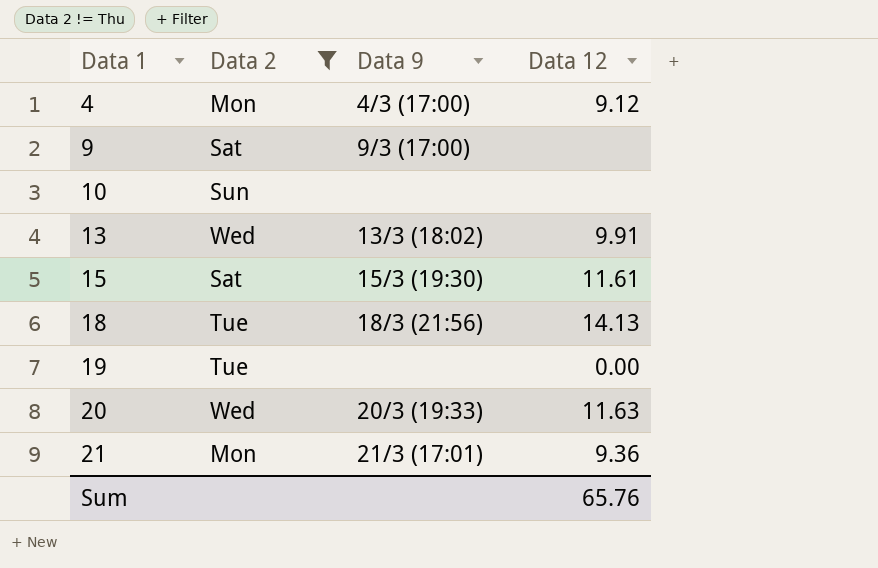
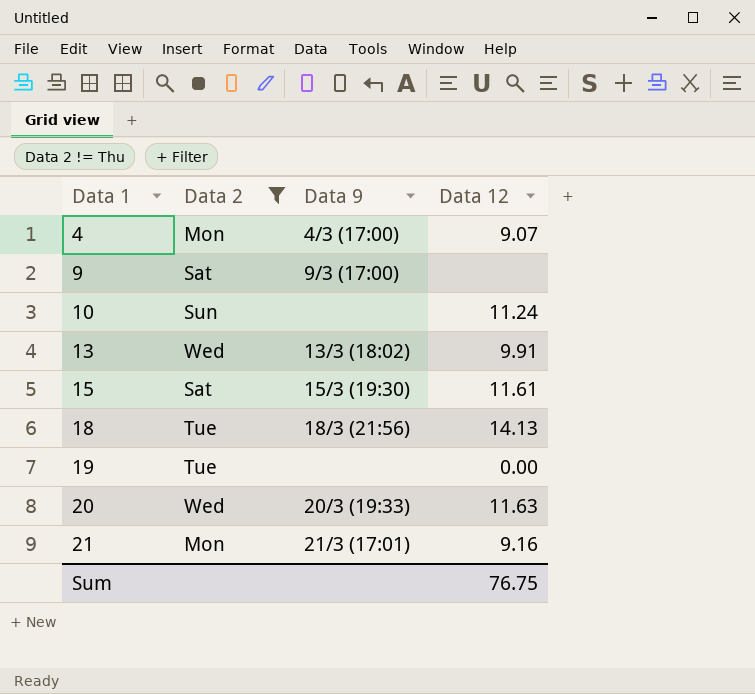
4 | Data 12: 9.12 -> 9.07
10 | Data 12: none -> 11.24
21 | Data 12: 9.36 -> 9.16
Sum | Data 12: 65.76 -> 76.75

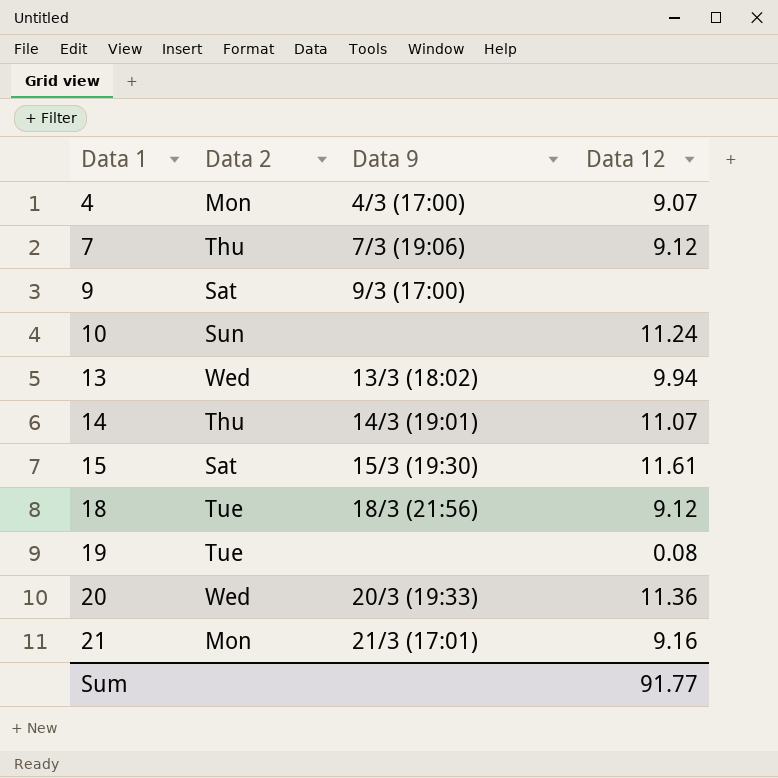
filter: Data 2 != Thu -> none
13 | Data 12: 9.91 -> 9.94
18 | Data 12: 14.13 -> 9.12
19 | Data 12: 0.00 -> 0.08
20 | Data 12: 11.63 -> 11.36
Sum | Data 12: 76.75 -> 91.77

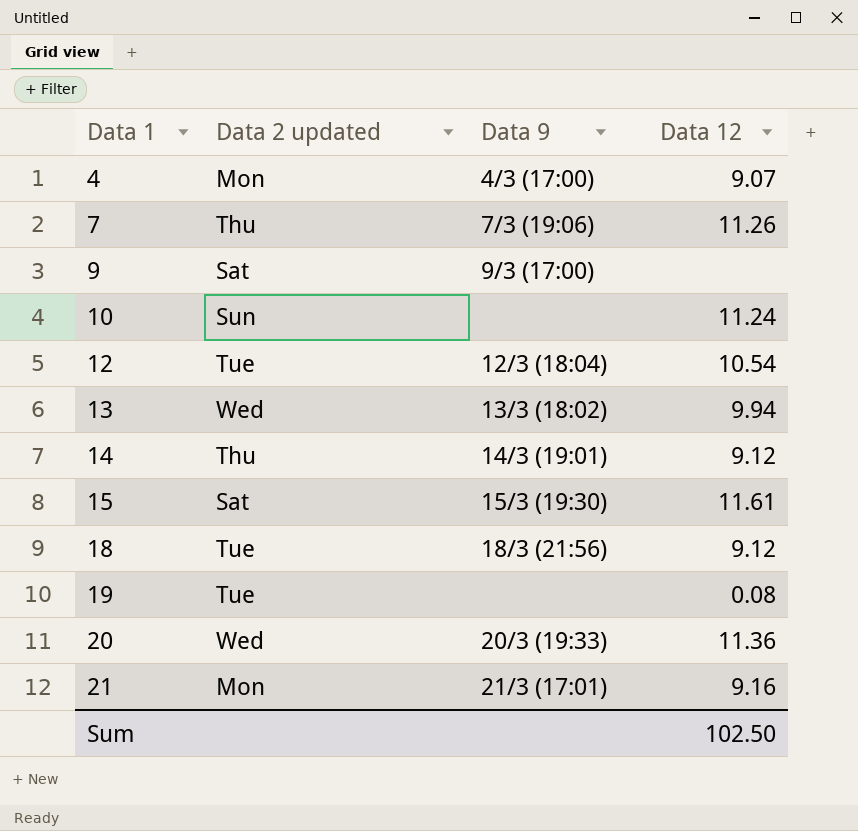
column name: Data 2 -> Data 2 updated
7 | Data 12: 9.12 -> 11.26
row 12: none -> Tue | 12/3 (18:04) | 10.54
14 | Data 12: 11.07 -> 9.12
Sum | Data 12: 91.77 -> 102.50

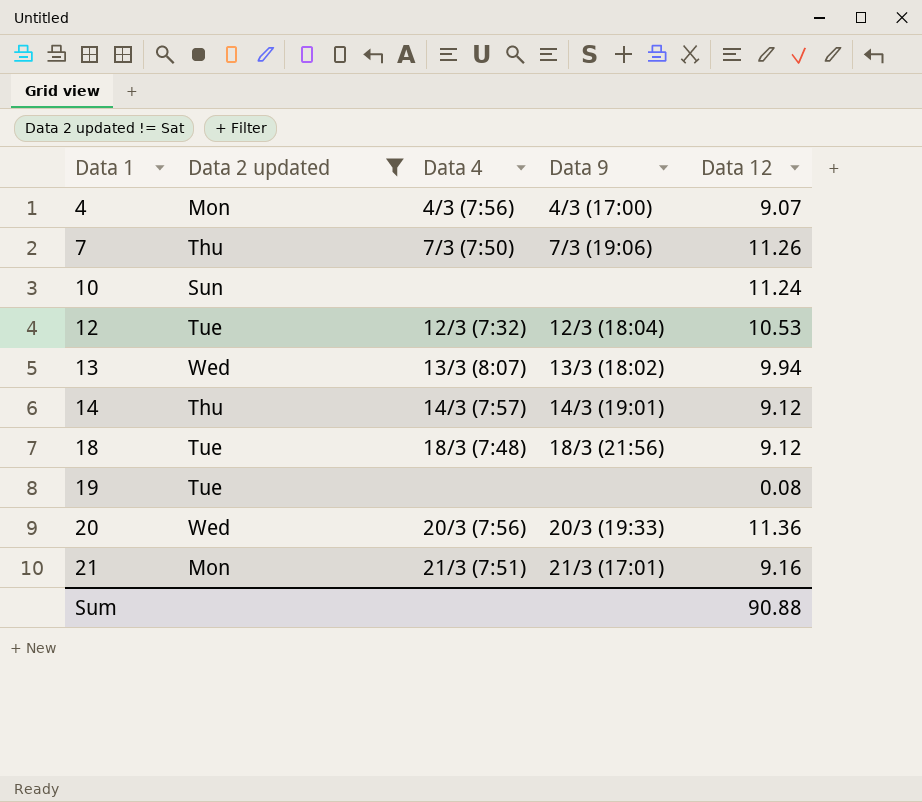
filter: none -> Data 2 updated != Sat
column Data 4 | position: none -> 3
12 | Data 12: 10.54 -> 10.53
Sum | Data 12: 102.50 -> 90.88

